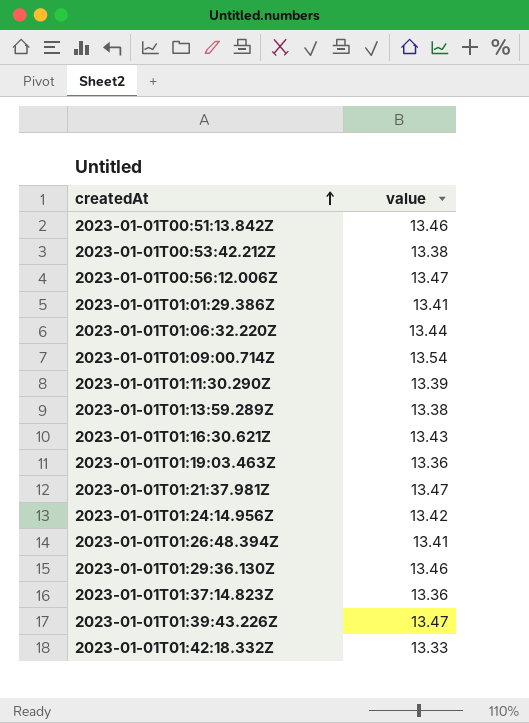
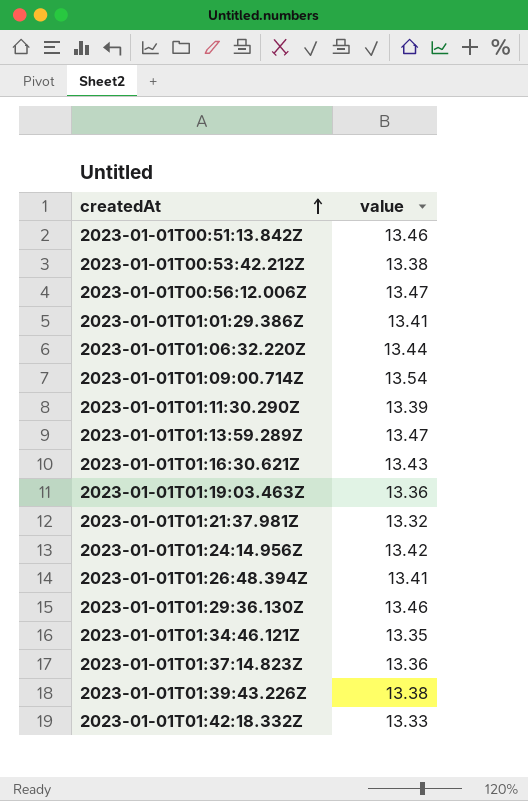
2023-01-01T01:13:59.289Z | value: 13.38 -> 13.47
2023-01-01T01:21:37.981Z | value: 13.47 -> 13.32
row 2023-01-01T01:34:46.121Z: none -> 13.35
2023-01-01T01:39:43.226Z | value: 13.47 -> 13.38

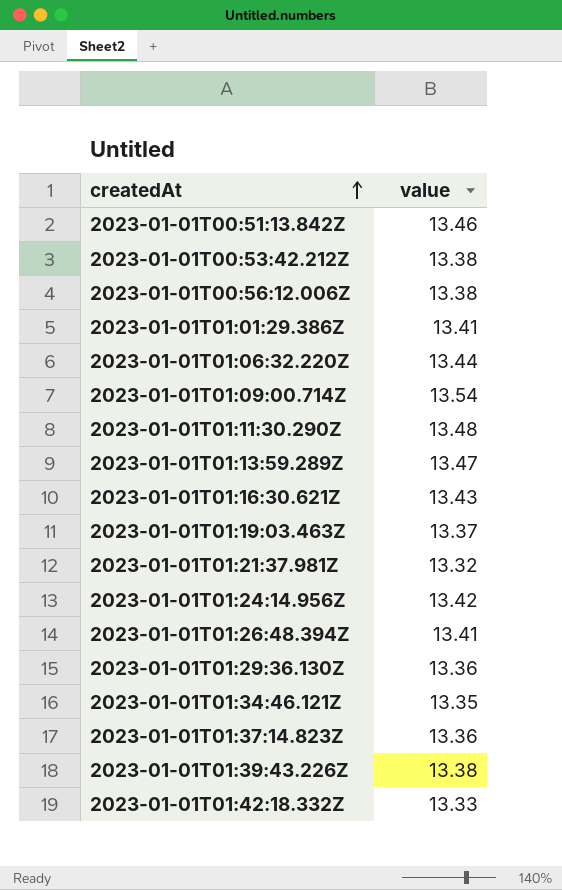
2023-01-01T00:56:12.006Z | value: 13.47 -> 13.38
2023-01-01T01:11:30.290Z | value: 13.39 -> 13.48
2023-01-01T01:19:03.463Z | value: 13.36 -> 13.37
2023-01-01T01:29:36.130Z | value: 13.46 -> 13.36

